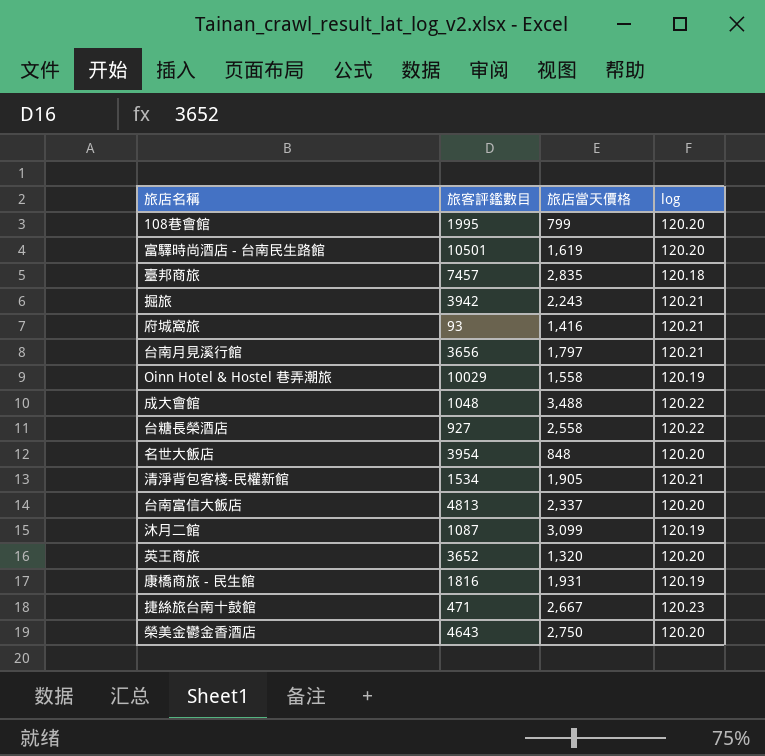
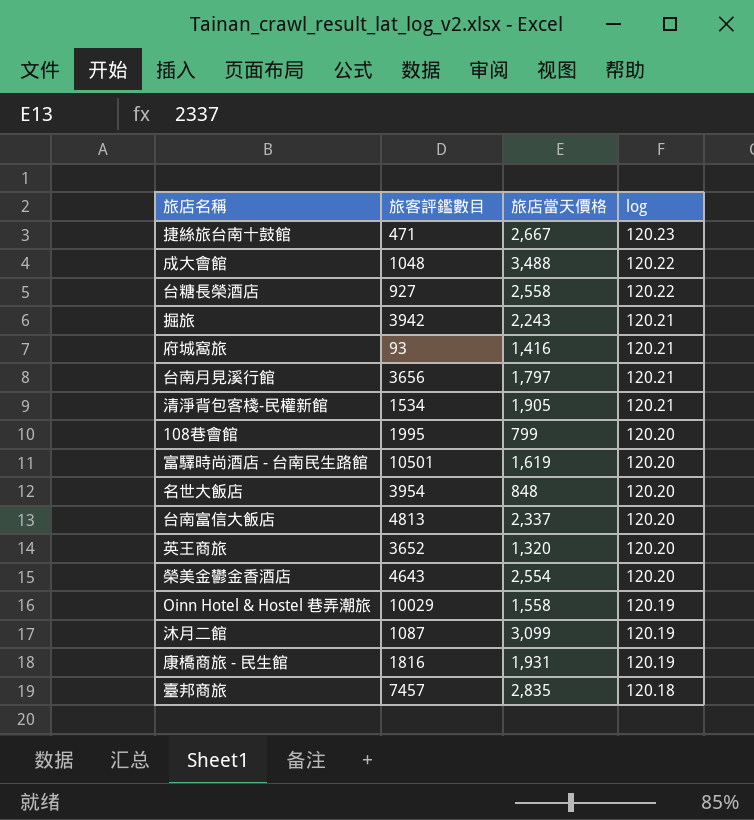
row order: none -> log descending
榮美金鬱金香酒店 | 旅店當天價格: 2,750 -> 2,554

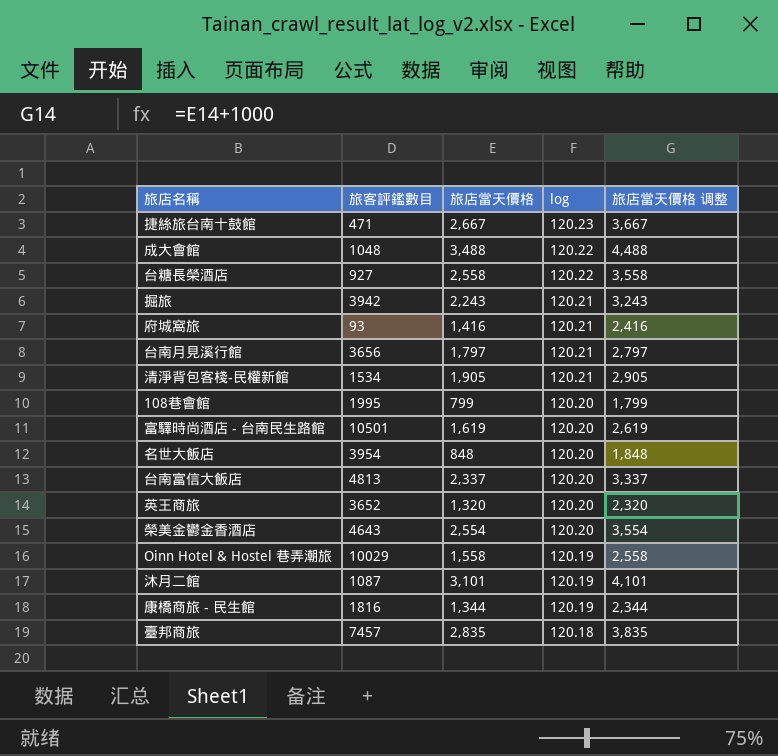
column 旅店當天價格 调整 | formula: none -> [旅店當天價格] + 1000
沐月二館 | 旅店當天價格: 3,099 -> 3,101
康橋商旅 - 民生館 | 旅店當天價格: 1,931 -> 1,344

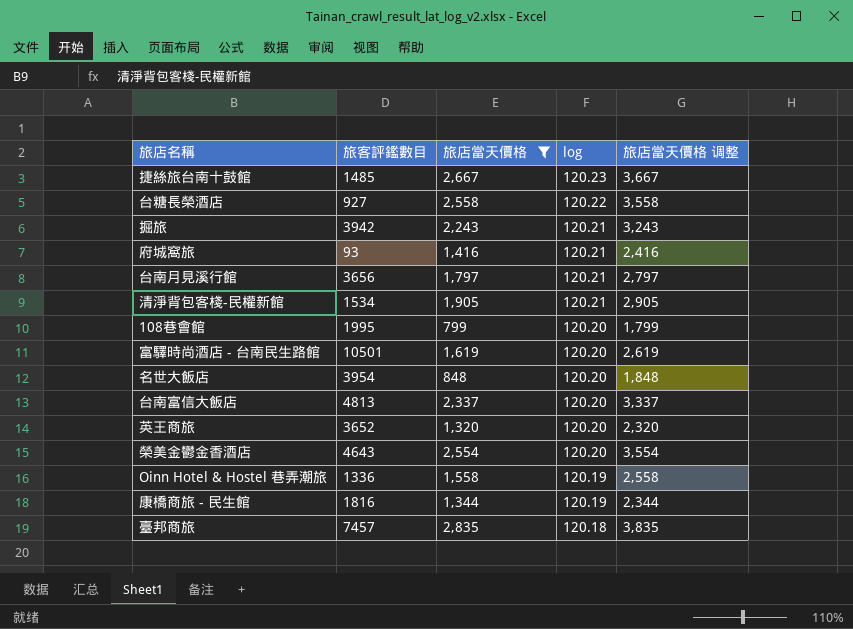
filter: none -> 旅店當天價格 <= 2,835
捷絲旅台南十鼓館 | 旅客評鑑數目: 471 -> 1485
Oinn Hotel & Hostel 巷弄潮旅 | 旅客評鑑數目: 10029 -> 1336

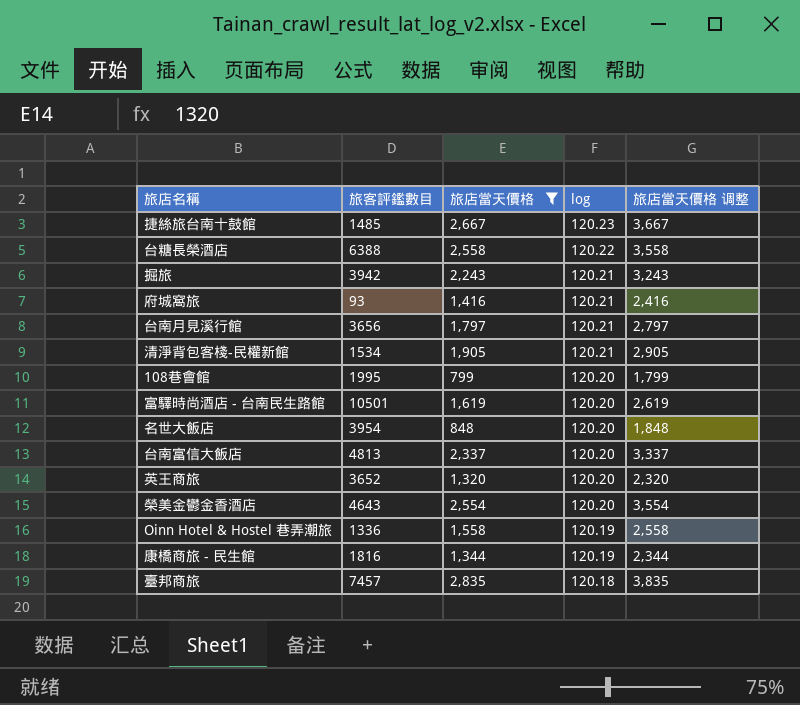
台糖長榮酒店 | 旅客評鑑數目: 927 -> 6388

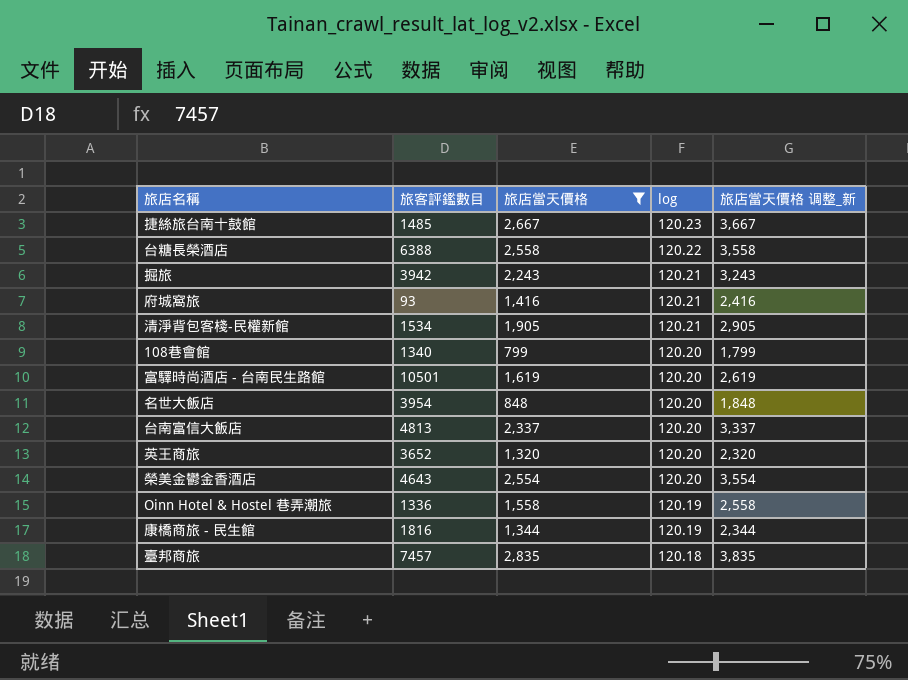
column name: 旅店當天價格 调整 -> 旅店當天價格 调整_新
row 台南月見溪行館: 3656 | 1,797 | 120.21 | 2,797 -> none
108巷會館 | 旅客評鑑數目: 1995 -> 1340

